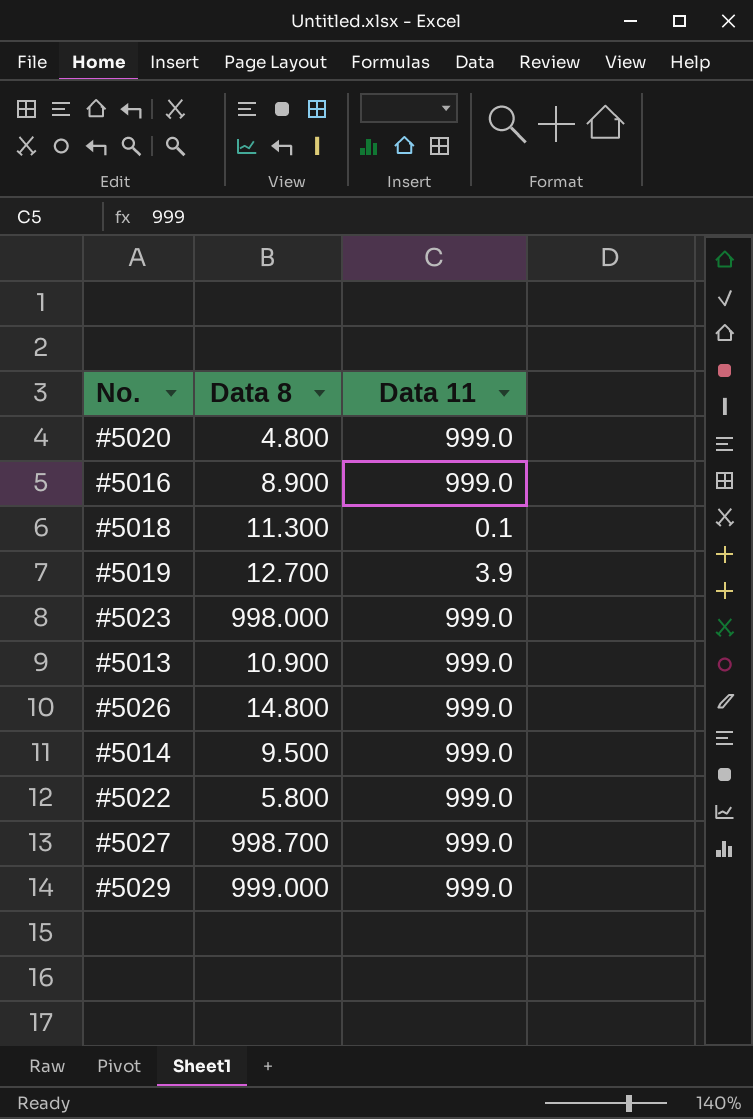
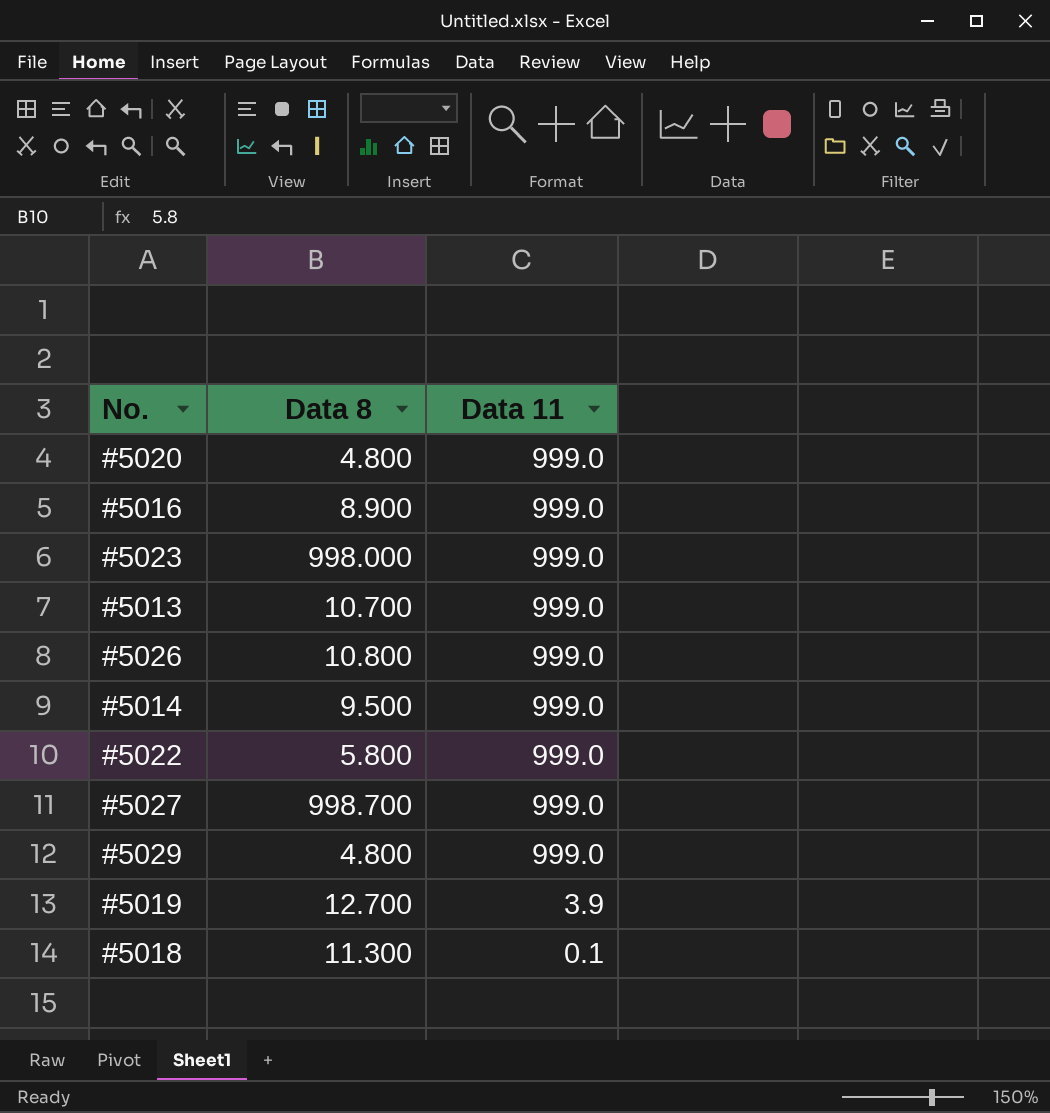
row order: none -> Data 11 descending
#5013 | Data 8: 10.900 -> 10.700
#5026 | Data 8: 14.800 -> 10.800
#5029 | Data 8: 999.000 -> 4.800

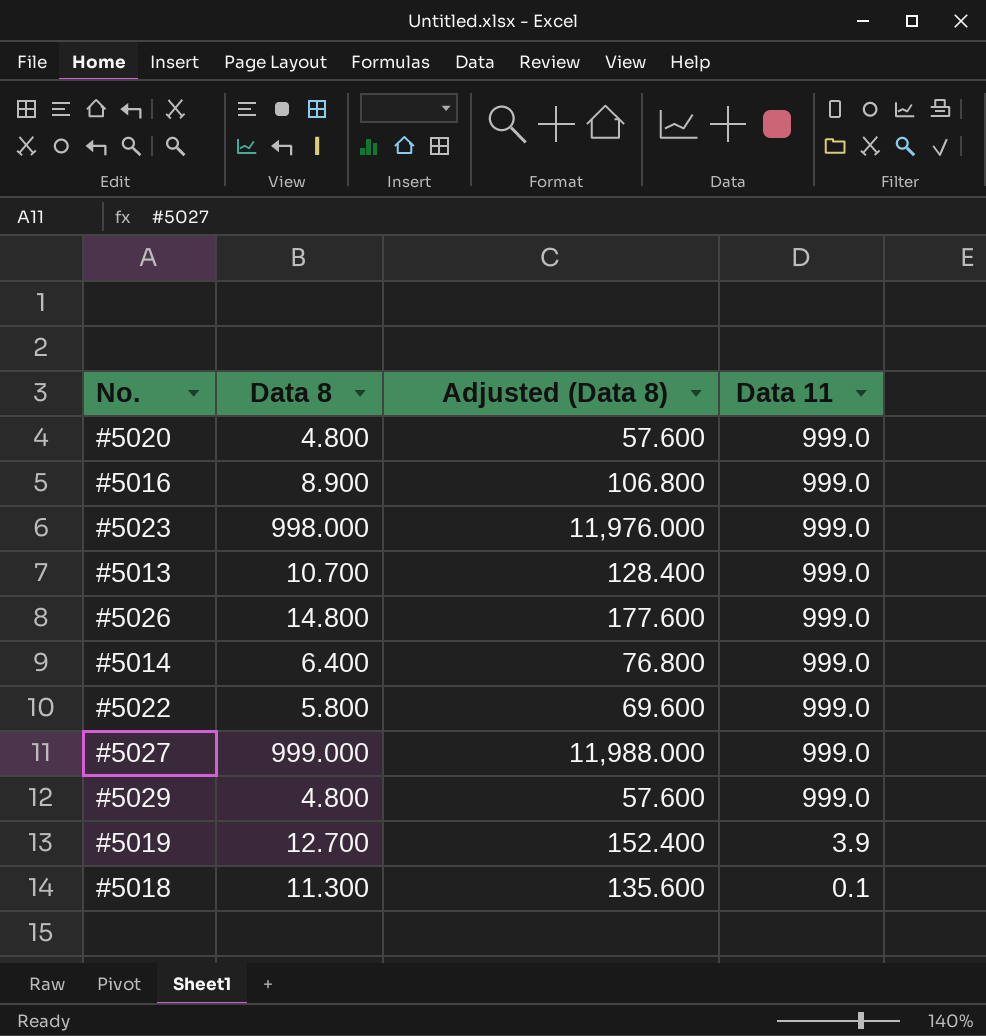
column Adjusted (Data 8) | formula: none -> [Data 8] * 12
#5026 | Data 8: 10.800 -> 14.800
#5014 | Data 8: 9.500 -> 6.400
#5027 | Data 8: 998.700 -> 999.000

